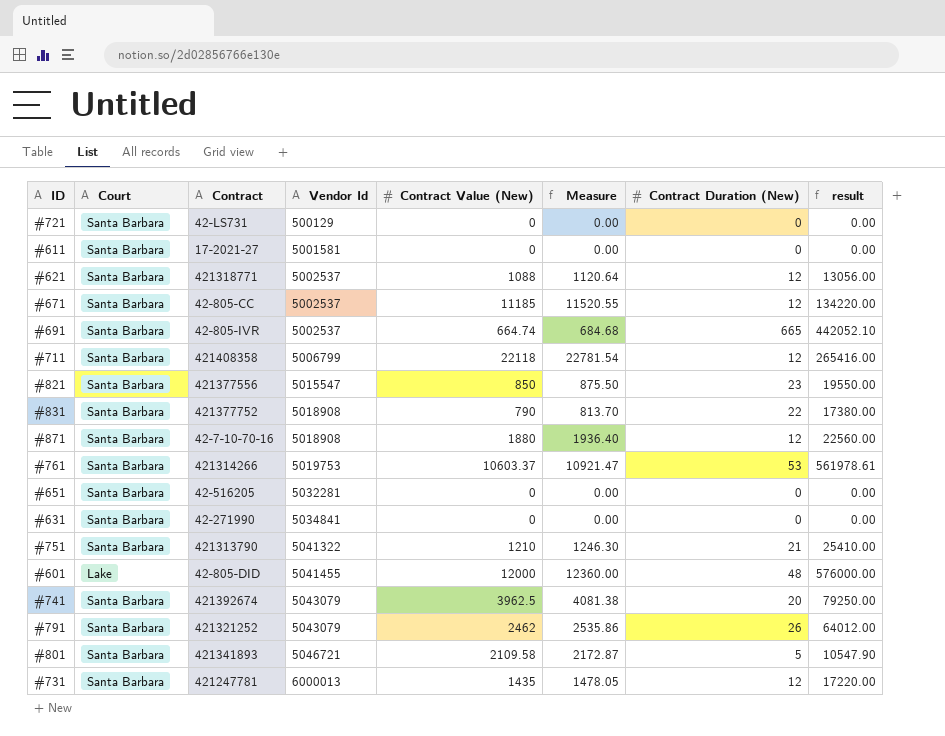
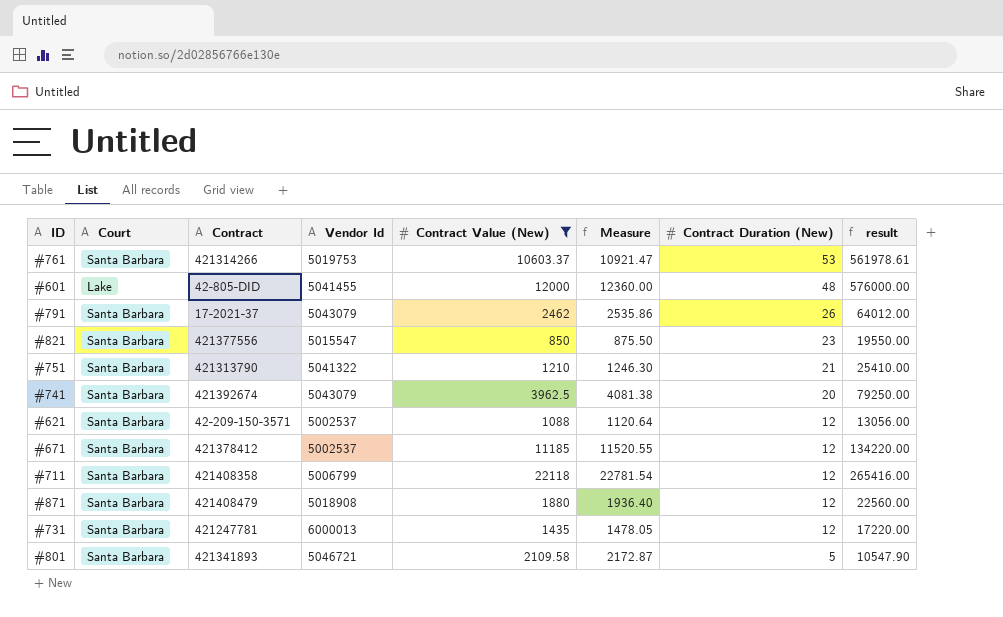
filter: none -> Contract Value (New) >= 850
row order: Vendor Id ascending -> Contract Duration (New) descending
#791 | Contract: 421321252 -> 17-2021-37
#621 | Contract: 421318771 -> 42-209-150-3571
#671 | Contract: 42-805-CC -> 421378412
#871 | Contract: 42-7-10-70-16 -> 421408479

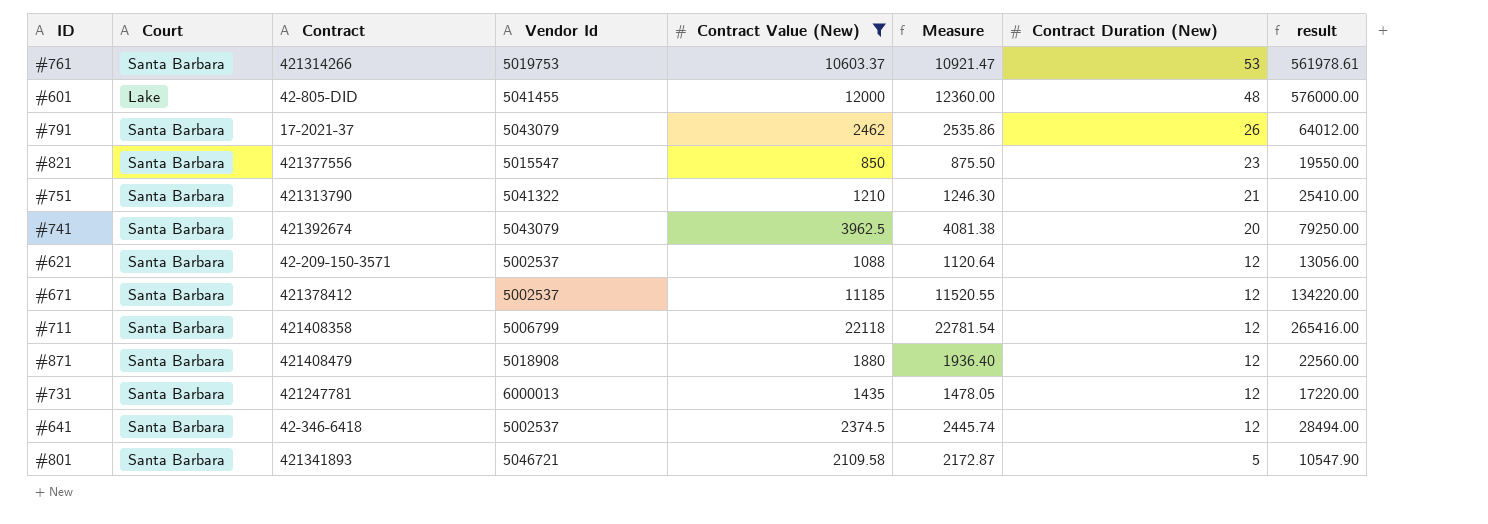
row #641: none -> Santa Barbara | 42-346-6418 | 5002537 | 2374.5 | 2445.74 | 12 | 28494.00

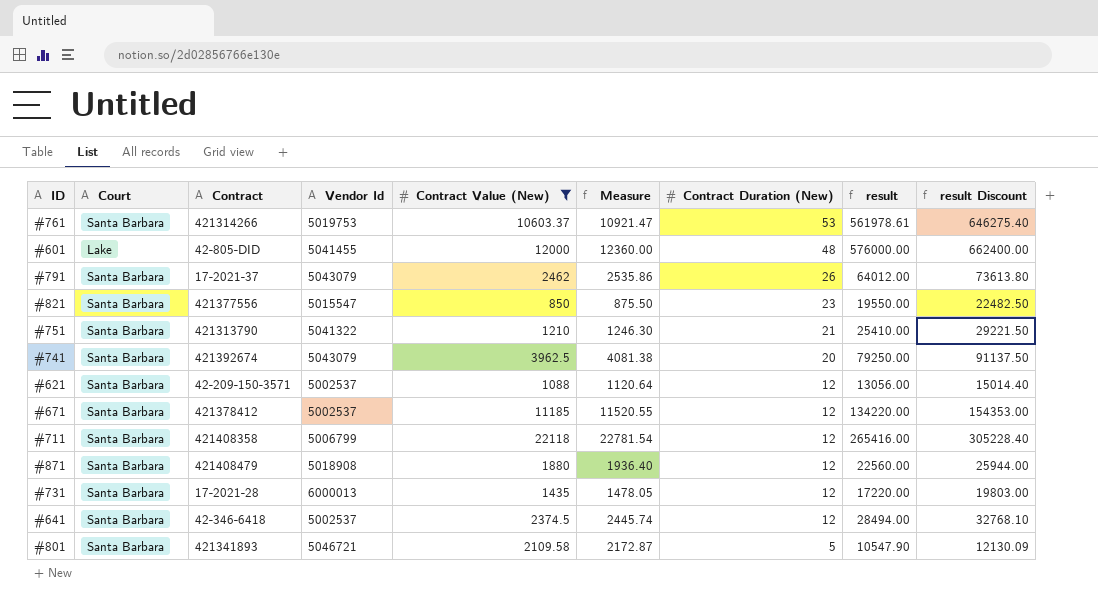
column result Discount | formula: none -> [result] * 1.15
#731 | Contract: 421247781 -> 17-2021-28

